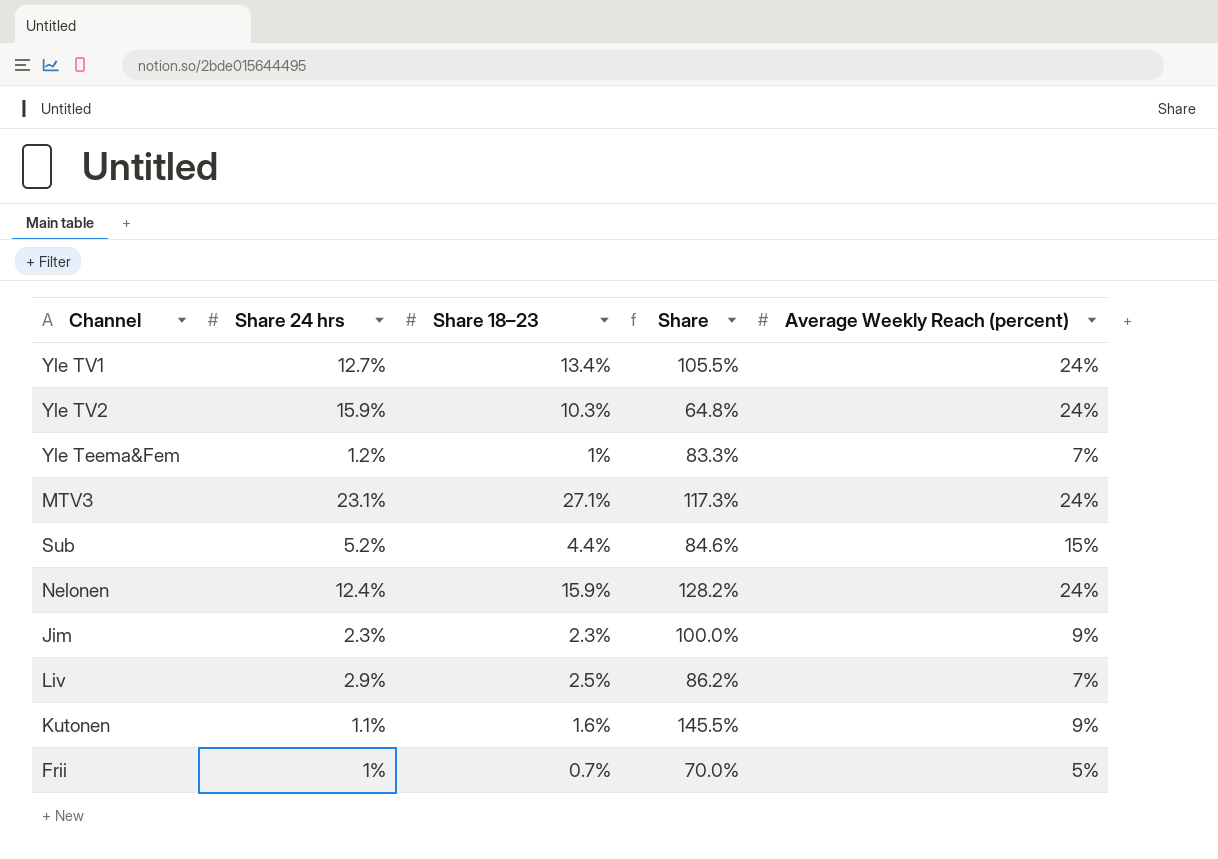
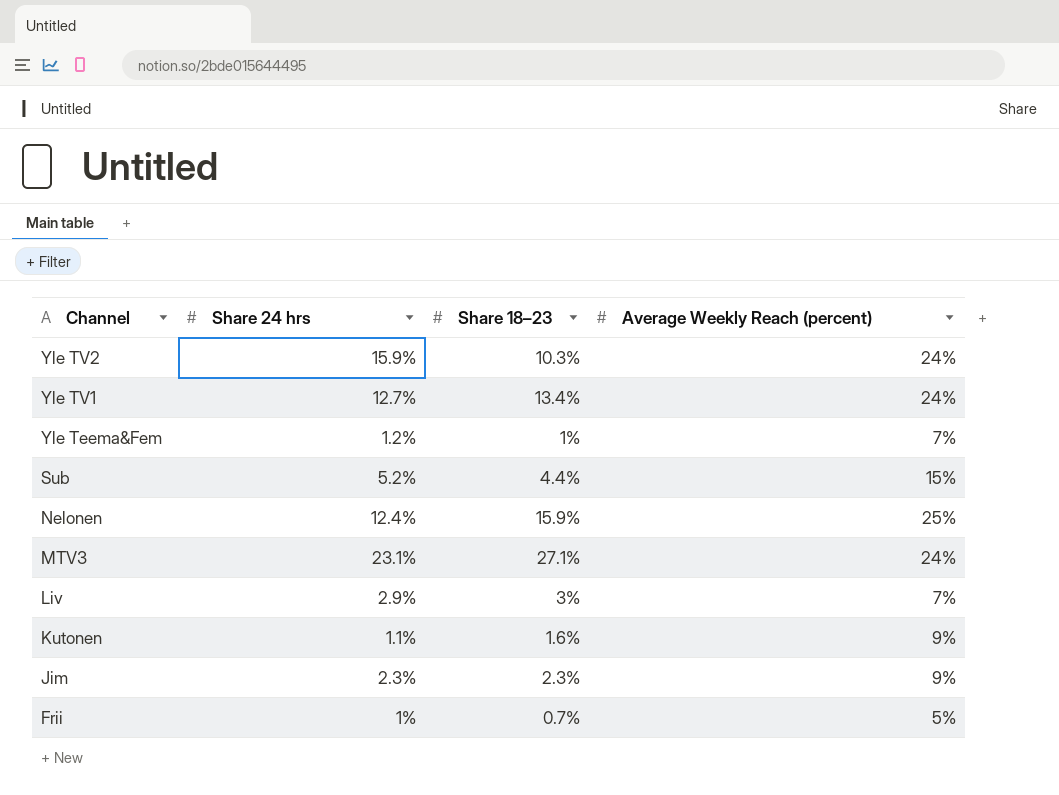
row order: none -> Channel descending
column Share | formula: [Share 18–23] / [Share 24 hrs] -> none
Nelonen | Average Weekly Reach (percent): 24% -> 25%
Liv | Share 18–23: 2.5% -> 3%

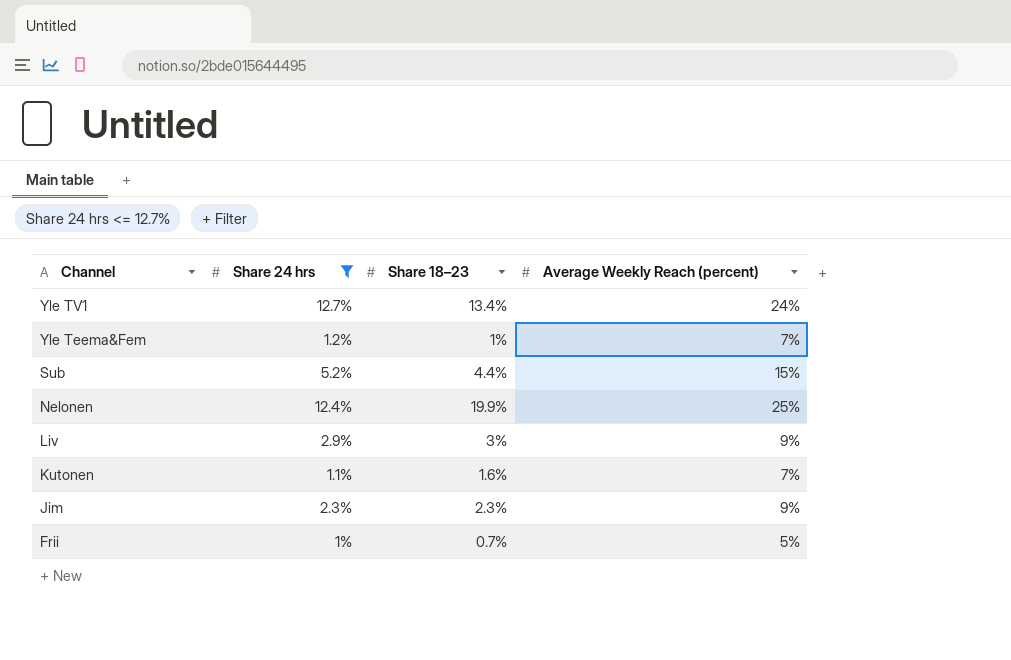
filter: none -> Share 24 hrs <= 12.7%
Nelonen | Share 18–23: 15.9% -> 19.9%
Liv | Average Weekly Reach (percent): 7% -> 9%
Kutonen | Average Weekly Reach (percent): 9% -> 7%

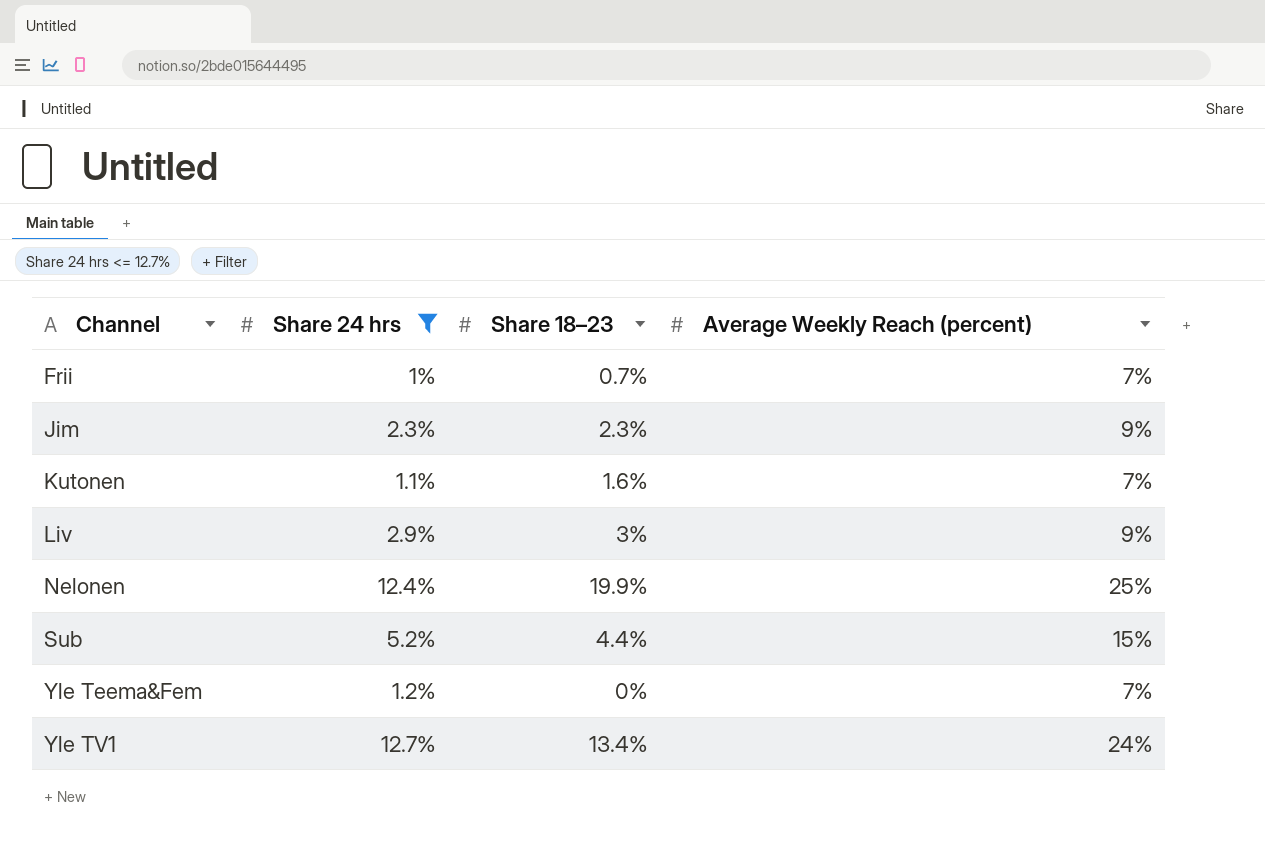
row order: Channel descending -> Channel ascending
Frii | Average Weekly Reach (percent): 5% -> 7%
Yle Teema&Fem | Share 18–23: 1% -> 0%

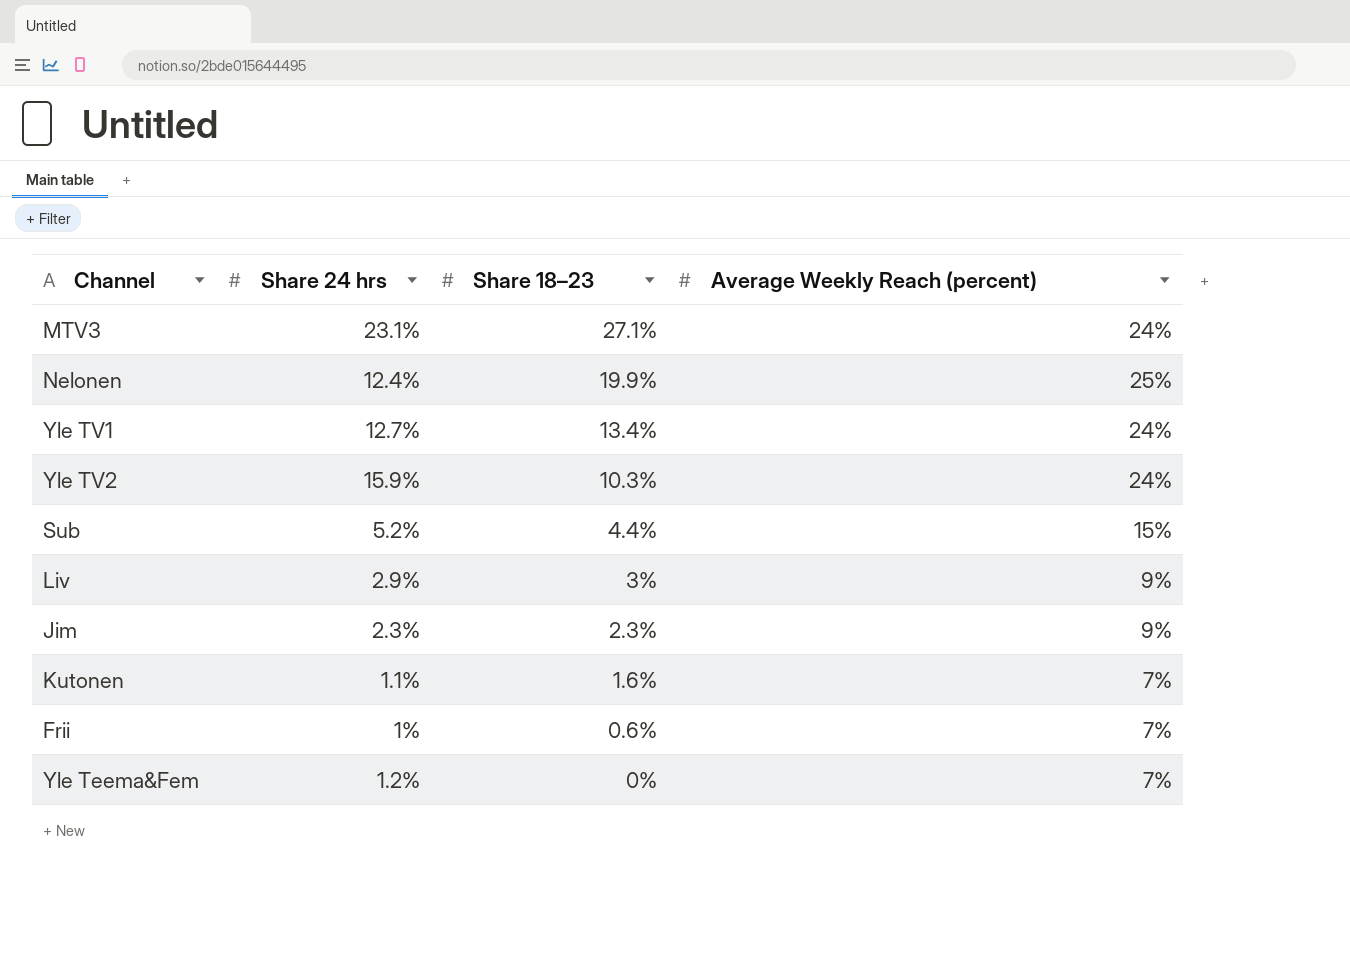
filter: Share 24 hrs <= 12.7% -> none
row order: Channel ascending -> Share 18–23 descending
Frii | Share 18–23: 0.7% -> 0.6%

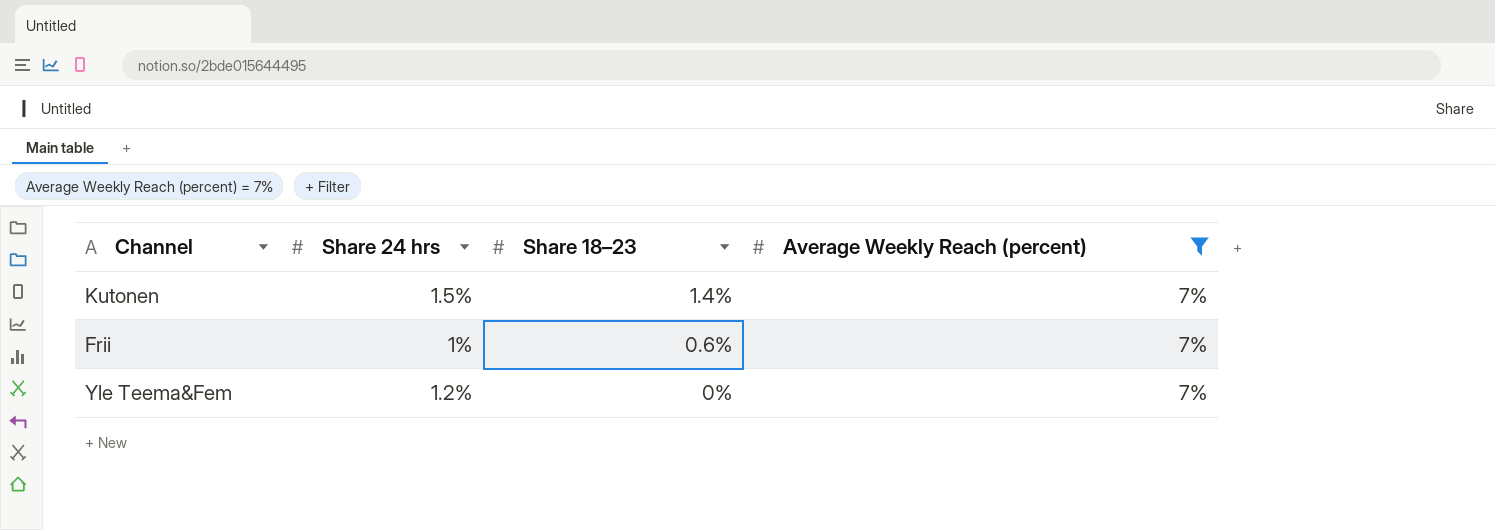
filter: none -> Average Weekly Reach (percent) = 7%
Kutonen | Share 24 hrs: 1.1% -> 1.5%
Kutonen | Share 18–23: 1.6% -> 1.4%

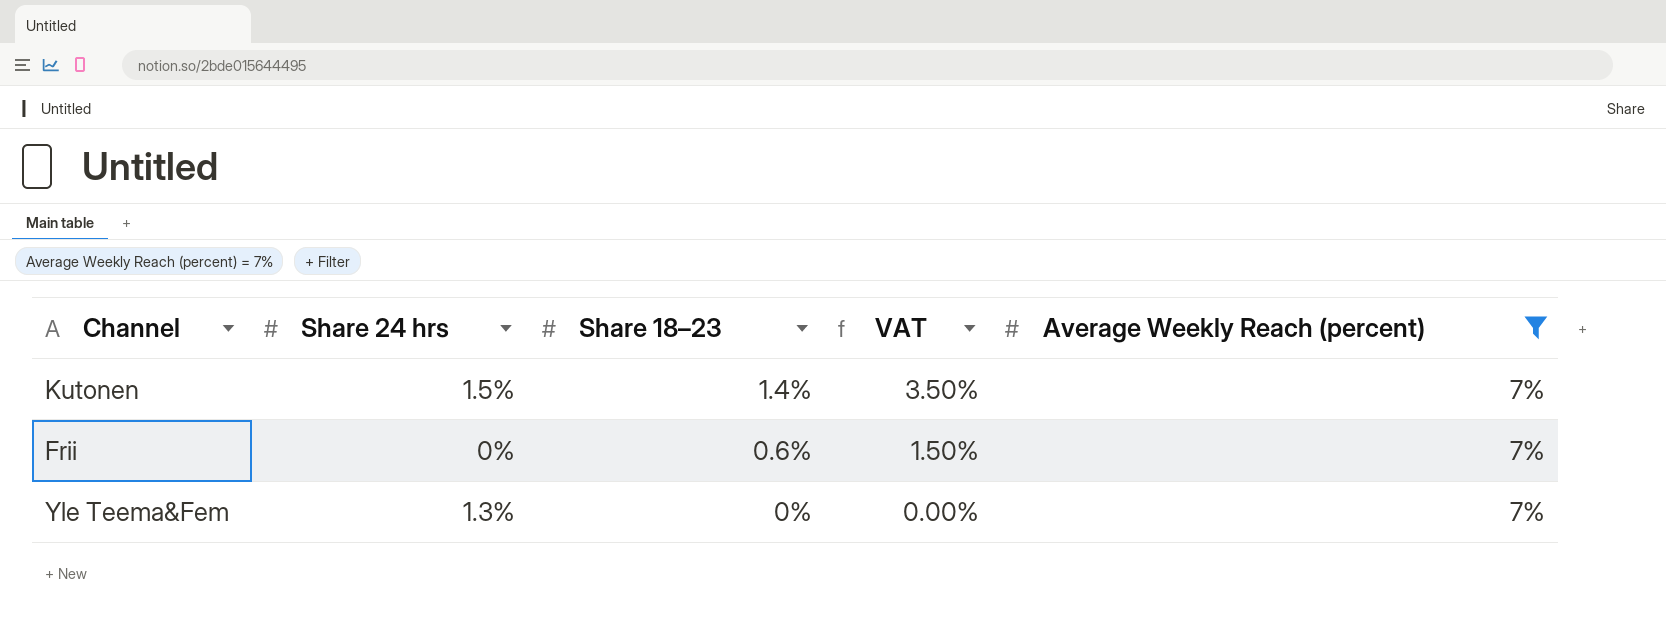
column VAT | formula: none -> [Share 18–23] * 2.5
Frii | Share 24 hrs: 1% -> 0%
Yle Teema&Fem | Share 24 hrs: 1.2% -> 1.3%

